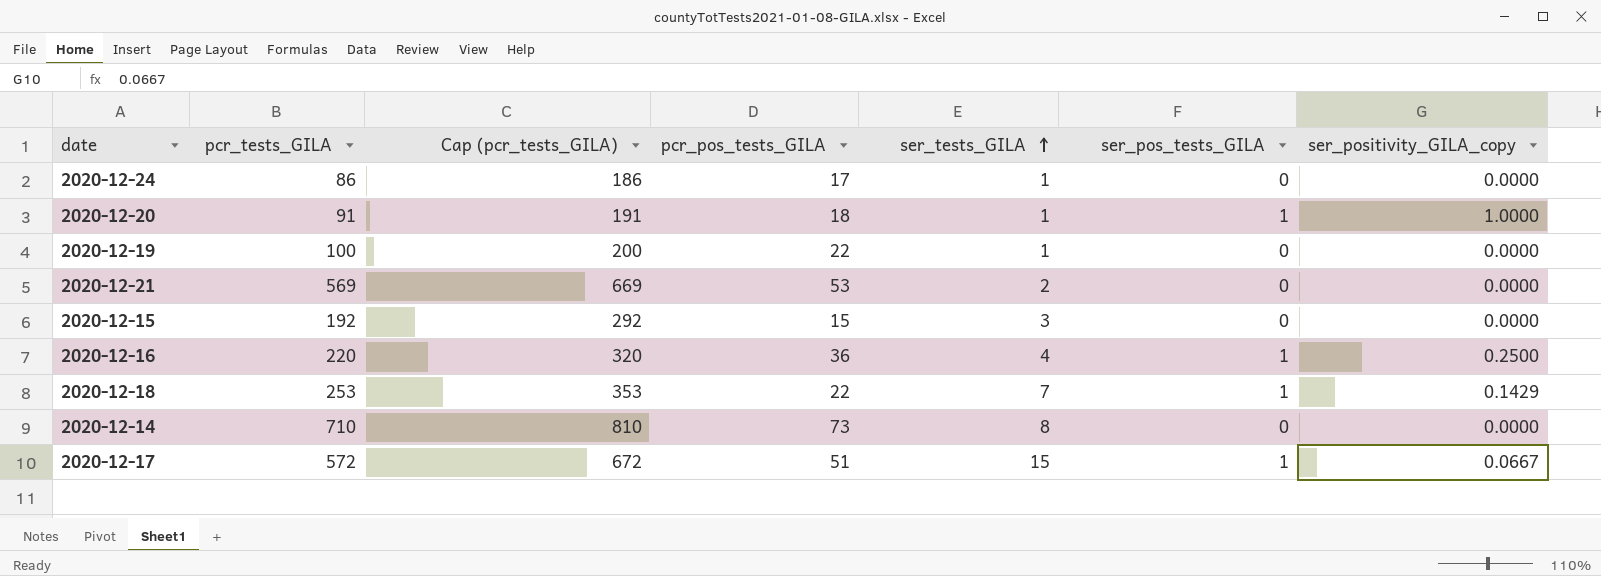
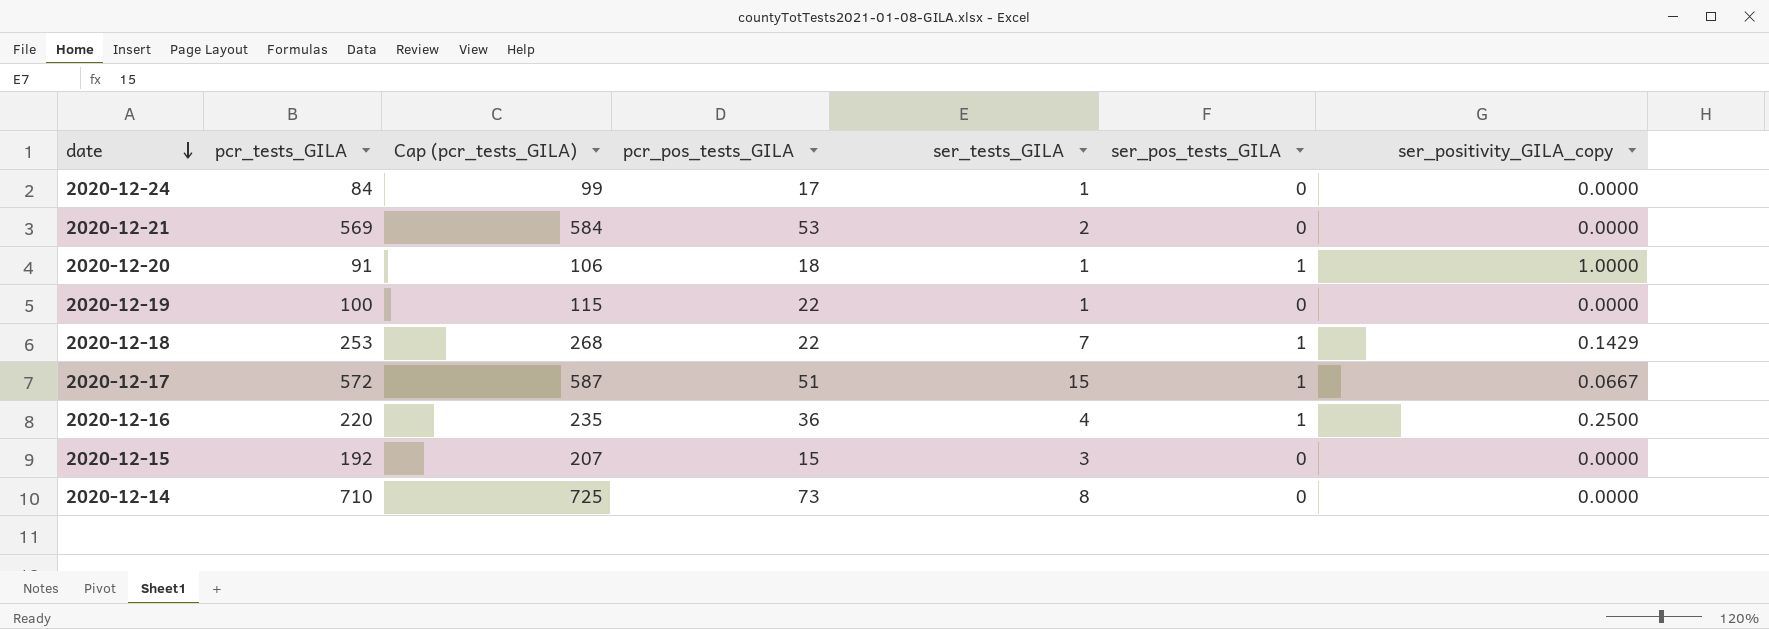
row order: ser_tests_GILA ascending -> date descending
column Cap (pcr_tests_GILA) | formula: [pcr_tests_GILA] + 100 -> [pcr_tests_GILA] + 15
2020-12-24 | pcr_tests_GILA: 86 -> 84

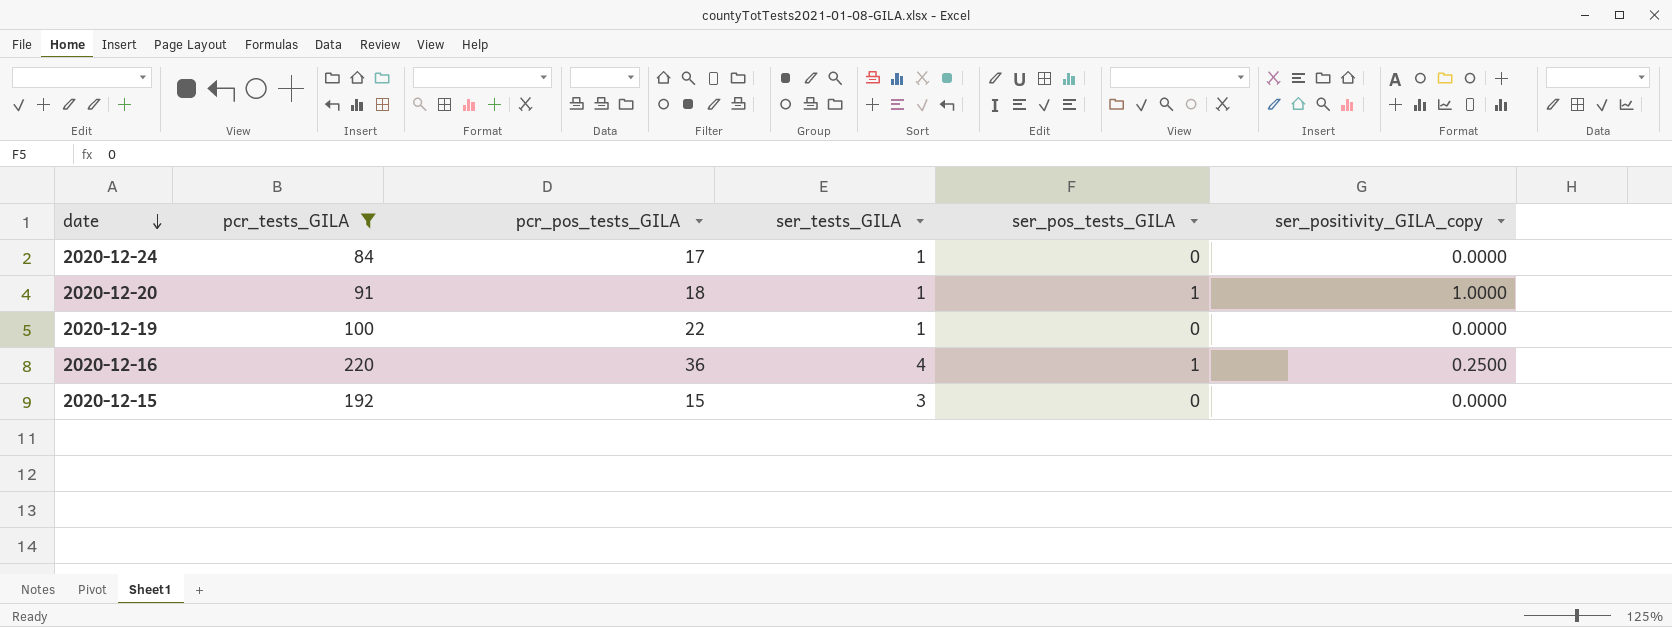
filter: none -> pcr_tests_GILA <= 220
column Cap (pcr_tests_GILA) | formula: [pcr_tests_GILA] + 15 -> none

